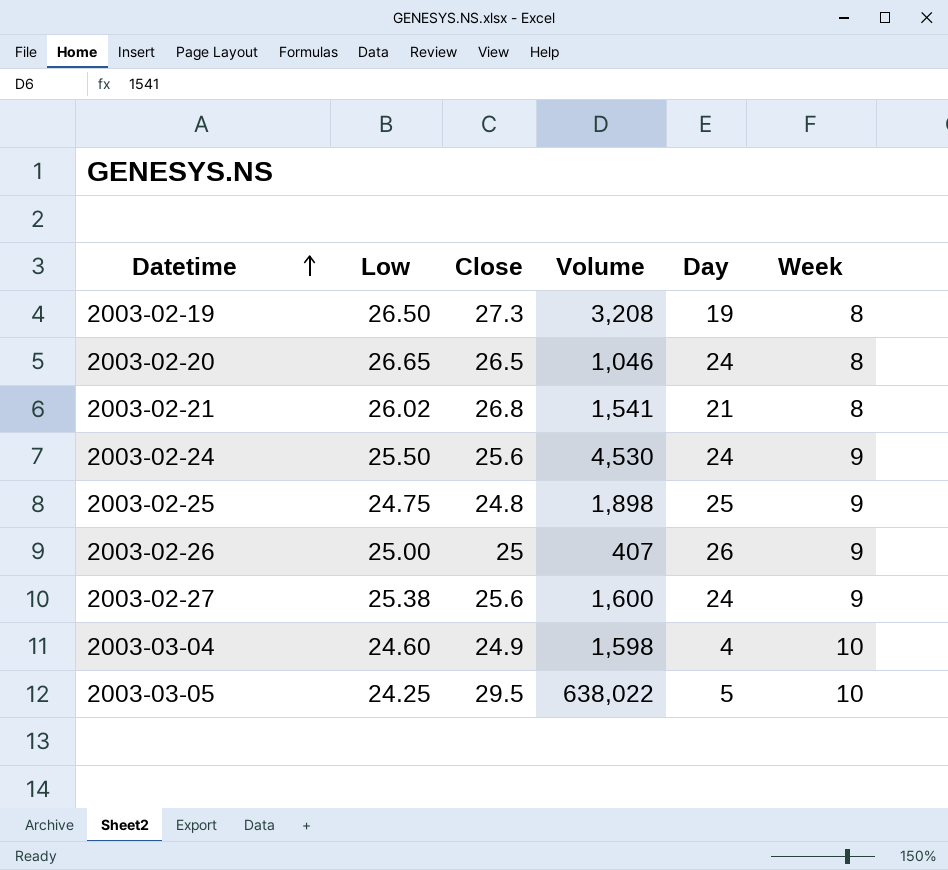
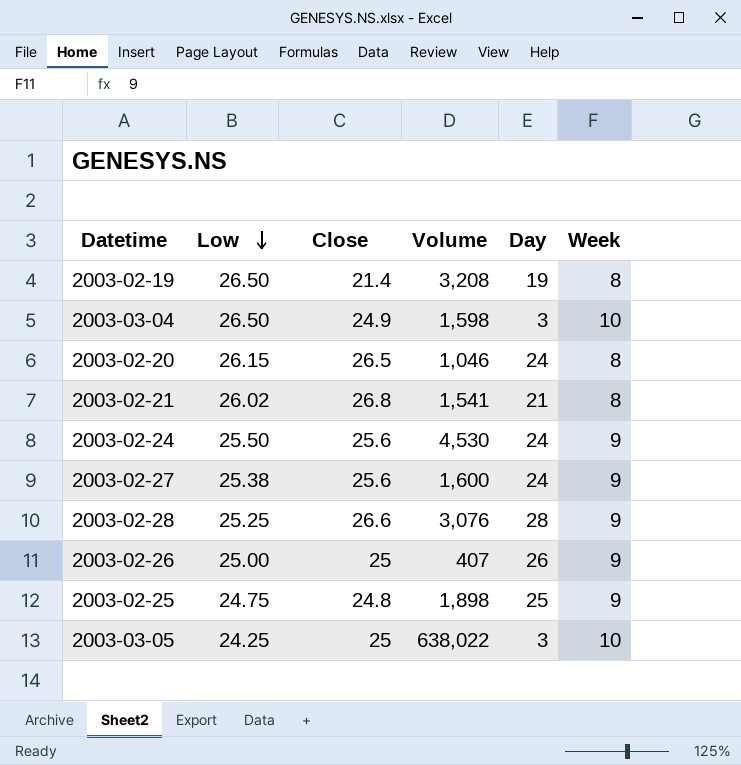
row order: Datetime ascending -> Low descending
2003-02-19 | Close: 27.3 -> 21.4
2003-03-04 | Low: 24.60 -> 26.50
2003-03-04 | Day: 4 -> 3
2003-02-20 | Low: 26.65 -> 26.15
row 2003-02-28: none -> 25.25 | 26.6 | 3,076 | 28 | 9
2003-03-05 | Close: 29.5 -> 25
2003-03-05 | Day: 5 -> 3

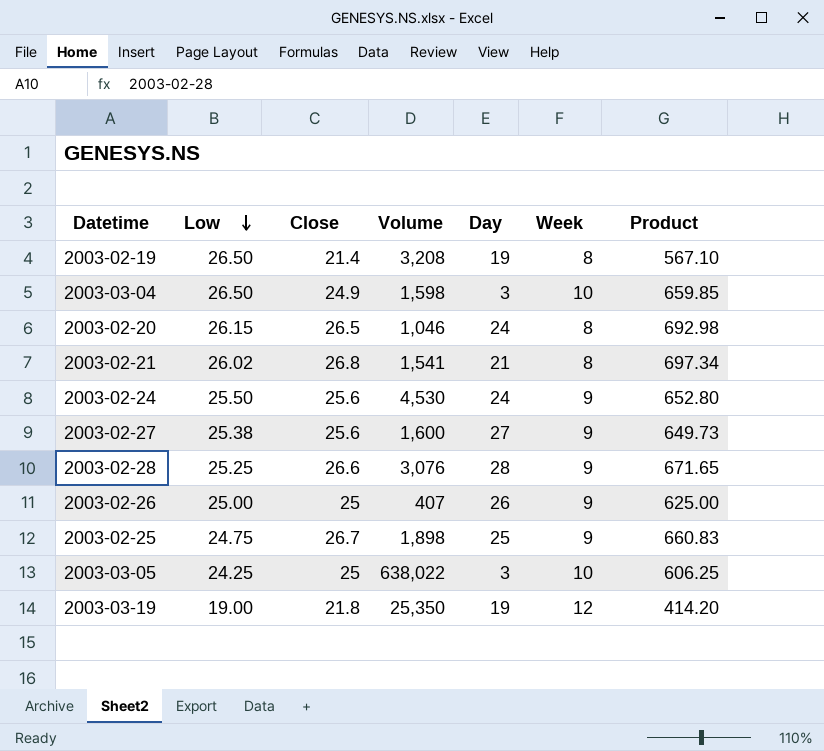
column Product | formula: none -> [Low] * [Close]
2003-02-27 | Day: 24 -> 27
2003-02-25 | Close: 24.8 -> 26.7
row 2003-03-19: none -> 19.00 | 21.8 | 25,350 | 19 | 12 | 414.20

